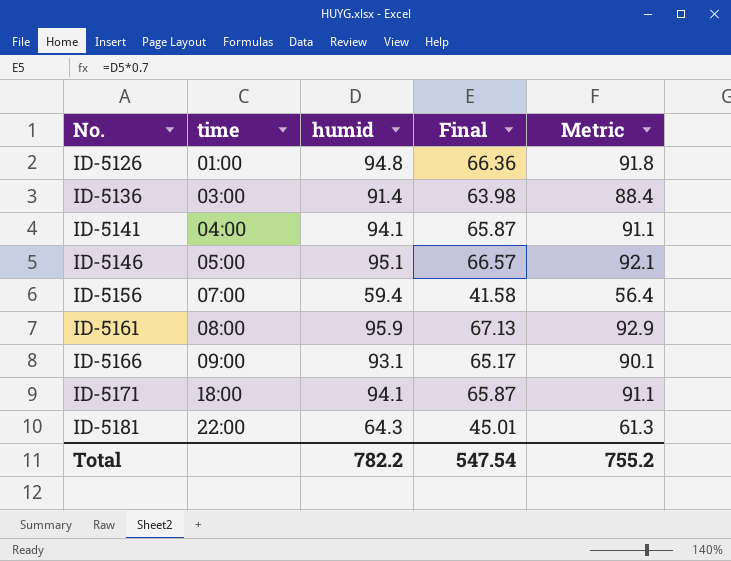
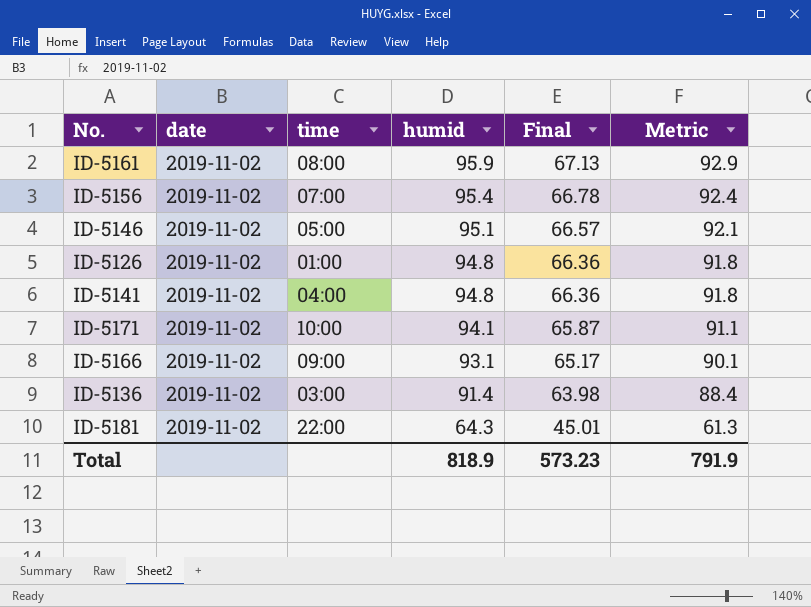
row order: No. ascending -> humid descending
column date | position: none -> 2
ID-5156 | humid: 59.4 -> 95.4
ID-5156 | Final: 41.58 -> 66.78
ID-5156 | Metric: 56.4 -> 92.4
ID-5141 | humid: 94.1 -> 94.8
ID-5141 | Final: 65.87 -> 66.36
ID-5141 | Metric: 91.1 -> 91.8
ID-5171 | time: 18:00 -> 10:00
Total | humid: 782.2 -> 818.9
Total | Final: 547.54 -> 573.23
Total | Metric: 755.2 -> 791.9

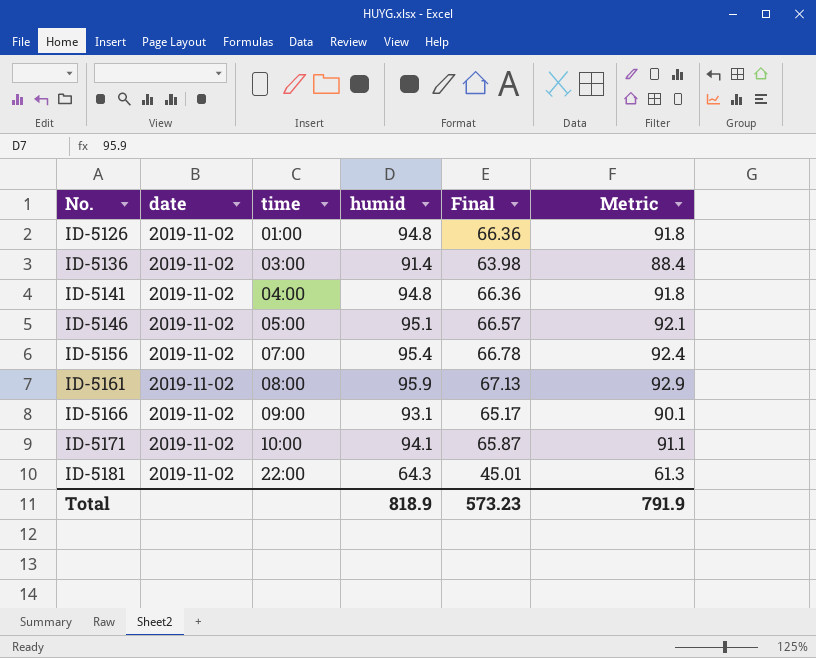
row order: humid descending -> No. ascending

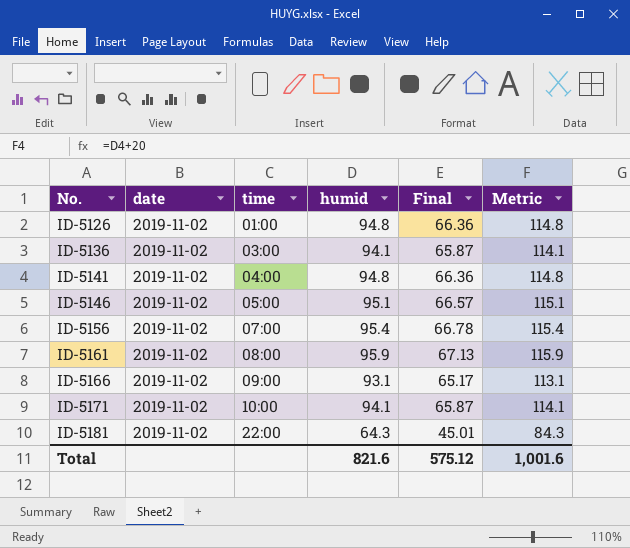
column Metric | formula: [humid] - 3 -> [humid] + 20
ID-5136 | humid: 91.4 -> 94.1
ID-5136 | Final: 63.98 -> 65.87
Total | humid: 818.9 -> 821.6
Total | Final: 573.23 -> 575.12
Total | Metric: 791.9 -> 1,001.6

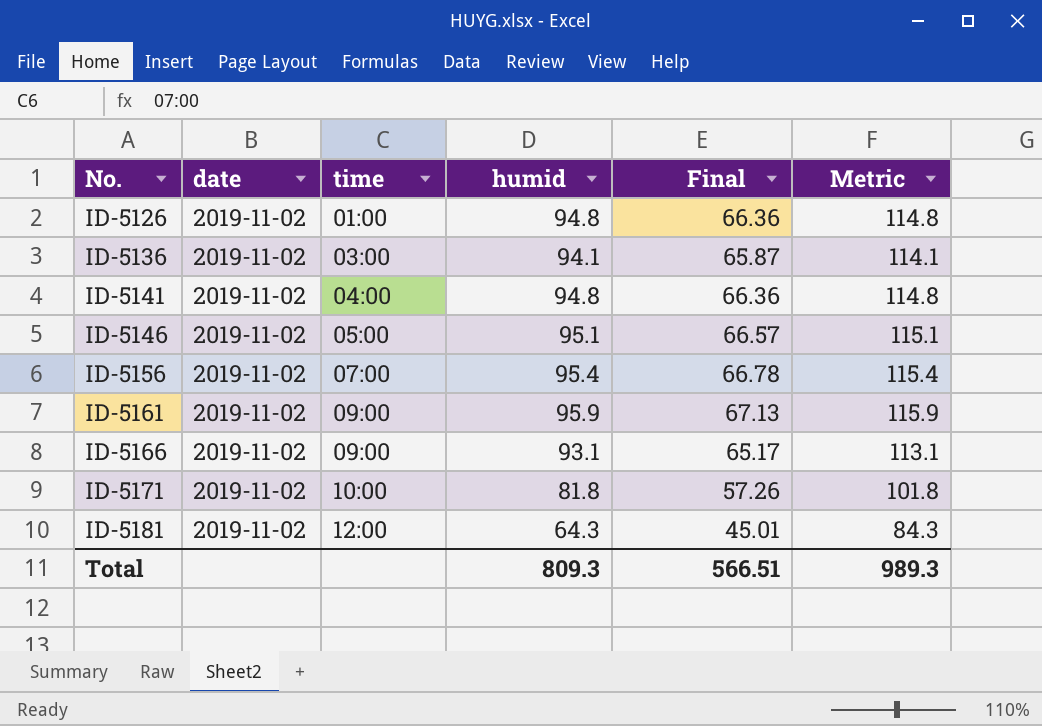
ID-5161 | time: 08:00 -> 09:00
ID-5171 | humid: 94.1 -> 81.8
ID-5171 | Final: 65.87 -> 57.26
ID-5171 | Metric: 114.1 -> 101.8
ID-5181 | time: 22:00 -> 12:00
Total | humid: 821.6 -> 809.3
Total | Final: 575.12 -> 566.51
Total | Metric: 1,001.6 -> 989.3

